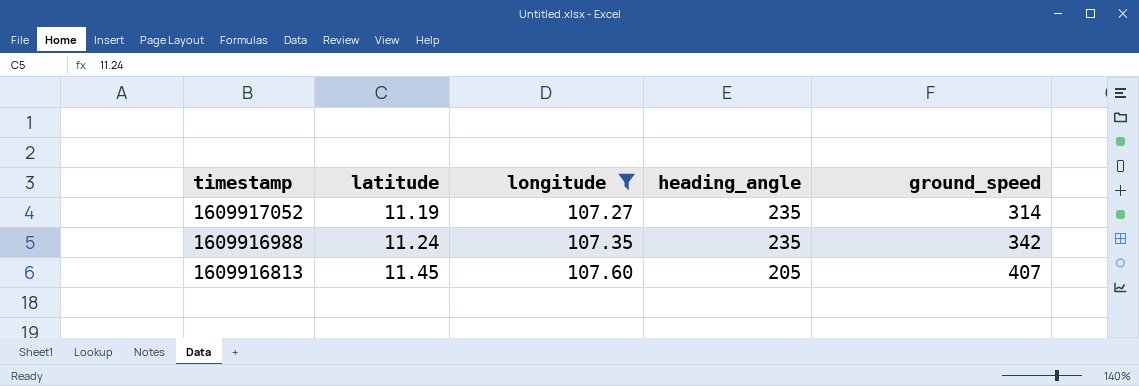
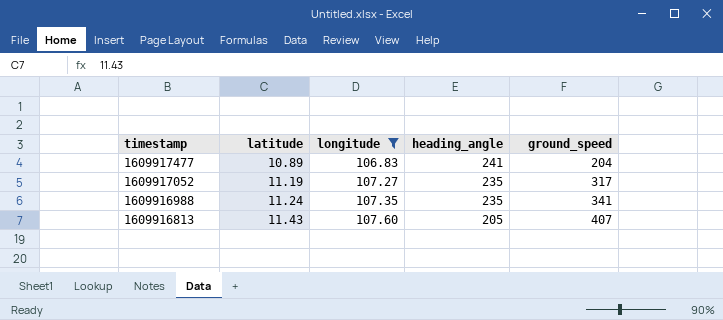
row 1609917477: none -> 10.89 | 106.83 | 241 | 204
1609917052 | ground_speed: 314 -> 317
1609916988 | ground_speed: 342 -> 341
1609916813 | latitude: 11.45 -> 11.43

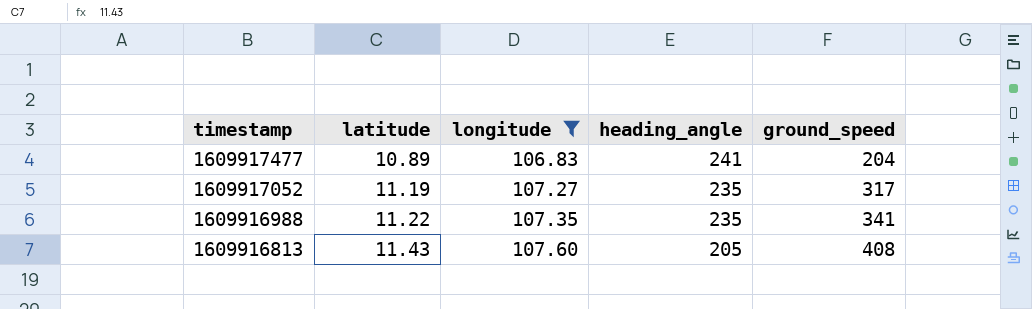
1609916988 | latitude: 11.24 -> 11.22
1609916813 | ground_speed: 407 -> 408

